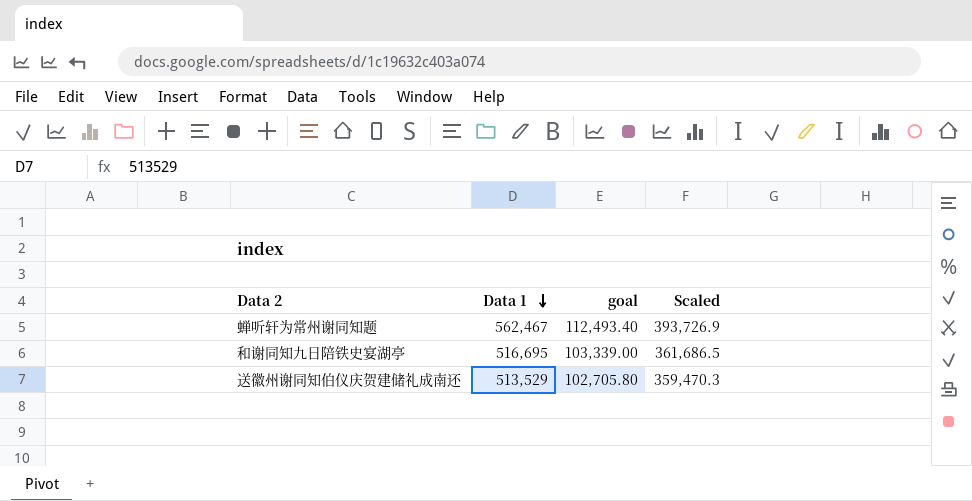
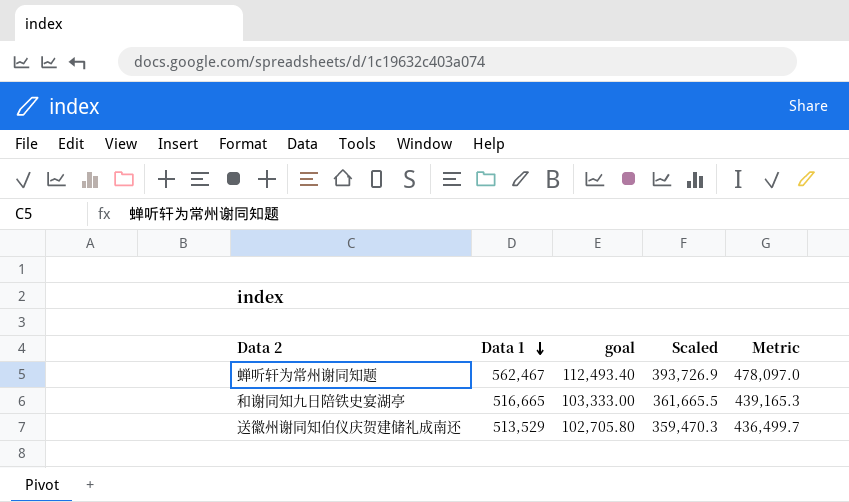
column Metric | formula: none -> [Data 1] * 0.85
和谢同知九日陪铁史宴湖亭 | Data 1: 516,695 -> 516,665
和谢同知九日陪铁史宴湖亭 | goal: 103,339.00 -> 103,333.00
和谢同知九日陪铁史宴湖亭 | Scaled: 361,686.5 -> 361,665.5

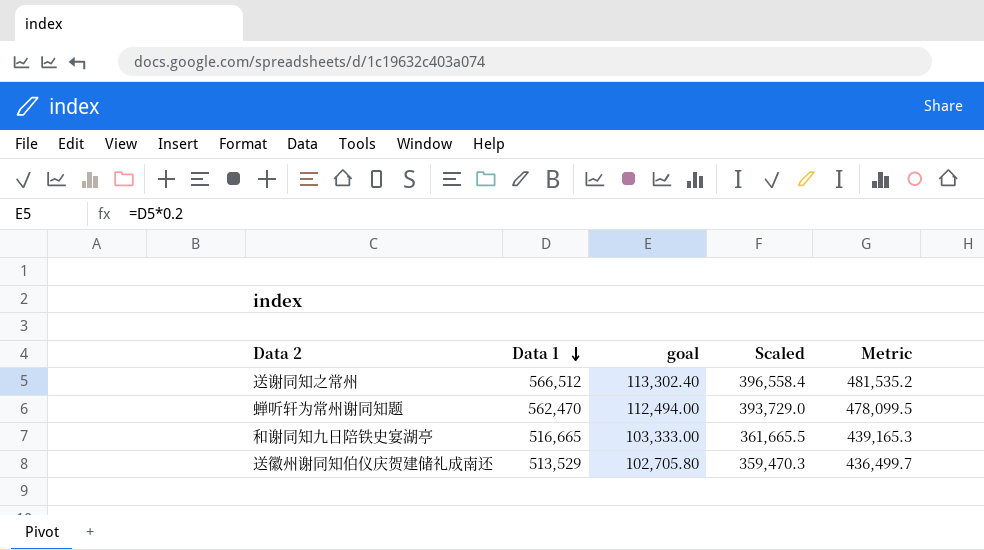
row 送谢同知之常州: none -> 566,512 | 113,302.40 | 396,558.4 | 481,535.2
蝉听轩为常州谢同知题 | Data 1: 562,467 -> 562,470
蝉听轩为常州谢同知题 | goal: 112,493.40 -> 112,494.00
蝉听轩为常州谢同知题 | Scaled: 393,726.9 -> 393,729.0
蝉听轩为常州谢同知题 | Metric: 478,097.0 -> 478,099.5

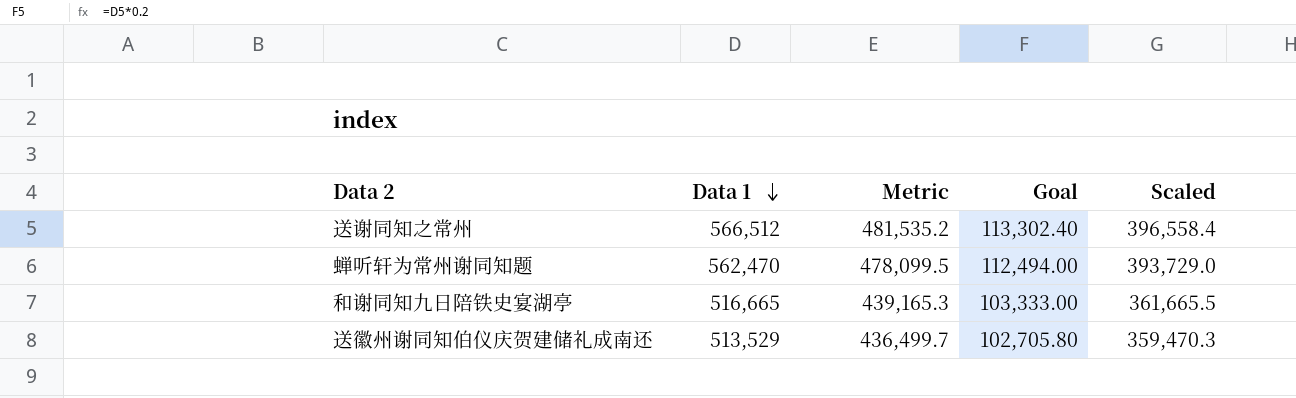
column Metric | position: 5 -> 3
column name: goal -> Goal

